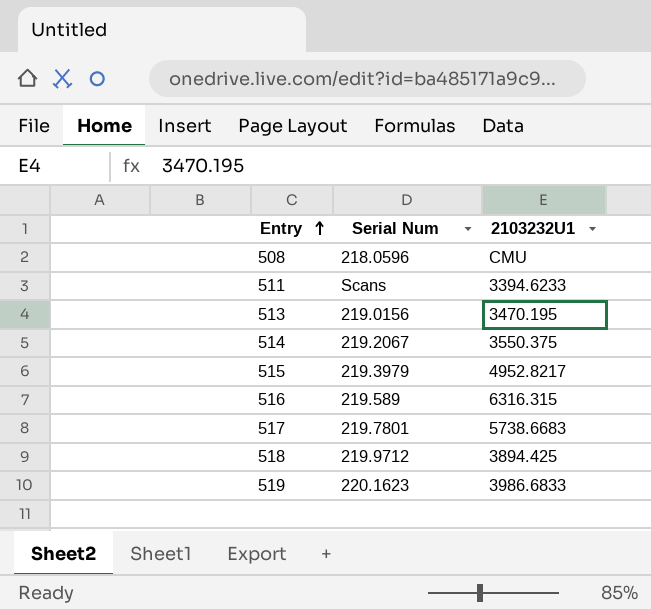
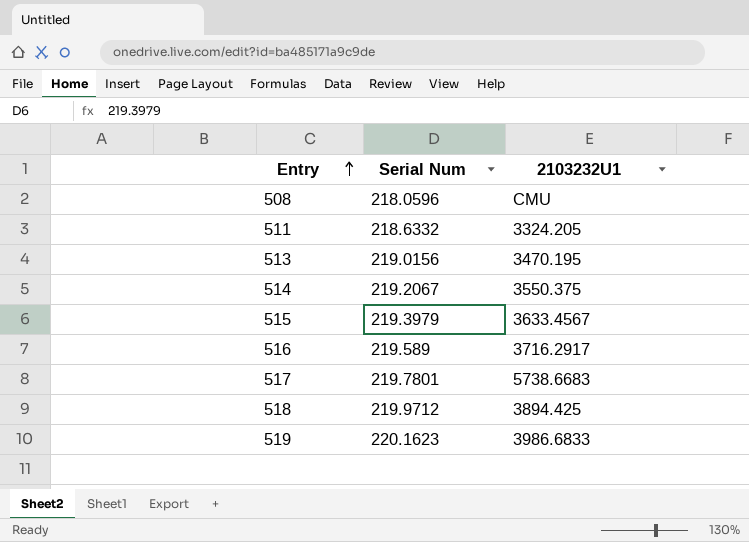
511 | Serial Num: Scans -> 218.6332
511 | 2103232U1: 3394.6233 -> 3324.205
515 | 2103232U1: 4952.8217 -> 3633.4567
516 | 2103232U1: 6316.315 -> 3716.2917

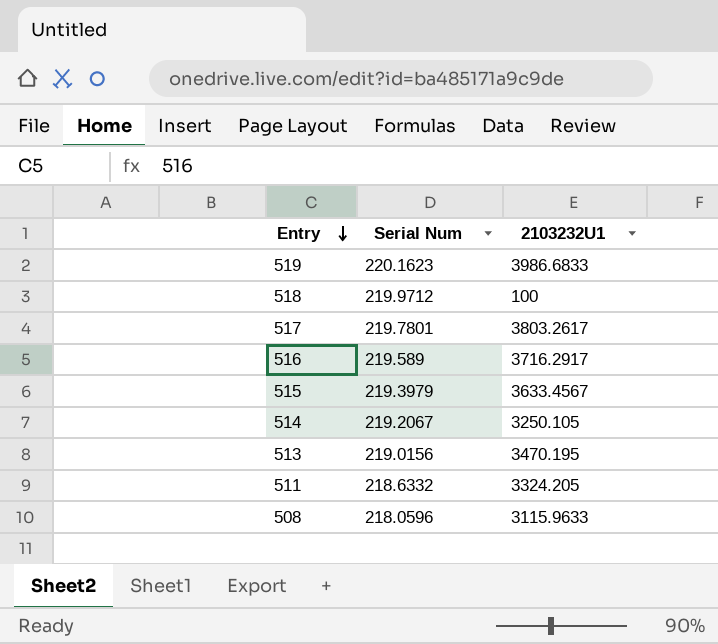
row order: Entry ascending -> Entry descending
518 | 2103232U1: 3894.425 -> 100
517 | 2103232U1: 5738.6683 -> 3803.2617
514 | 2103232U1: 3550.375 -> 3250.105
508 | 2103232U1: CMU -> 3115.9633

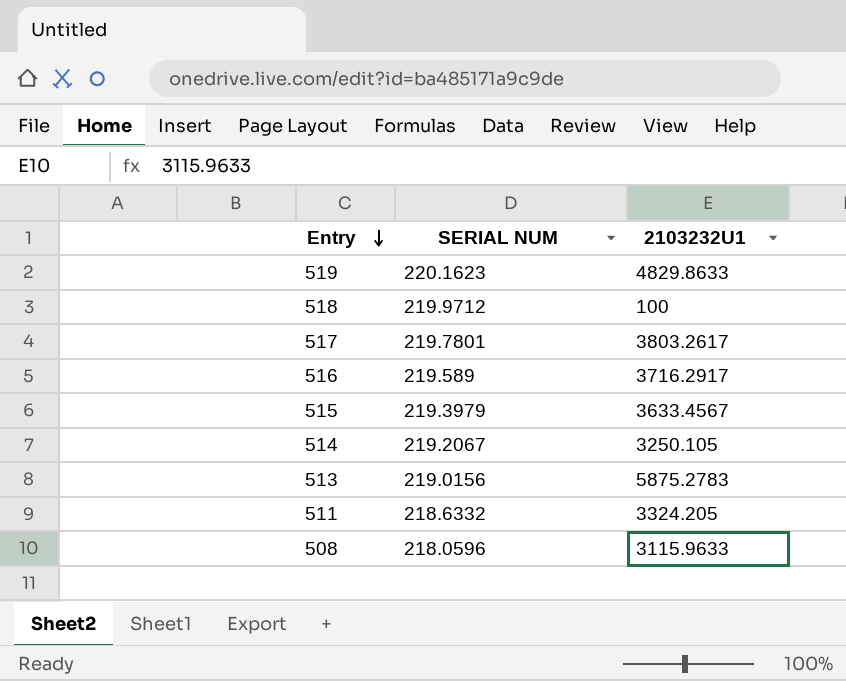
column name: Serial Num -> SERIAL NUM
519 | 2103232U1: 3986.6833 -> 4829.8633
513 | 2103232U1: 3470.195 -> 5875.2783

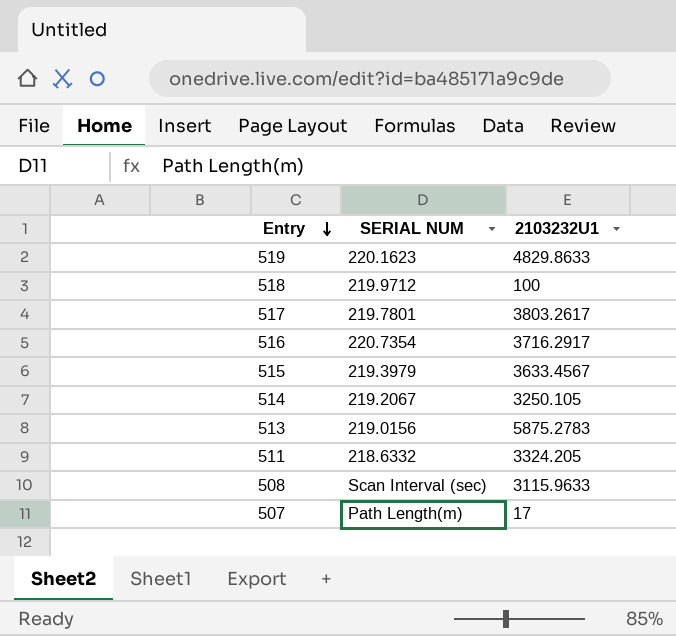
516 | SERIAL NUM: 219.589 -> 220.7354
508 | SERIAL NUM: 218.0596 -> Scan Interval (sec)
row 507: none -> Path Length(m) | 17

